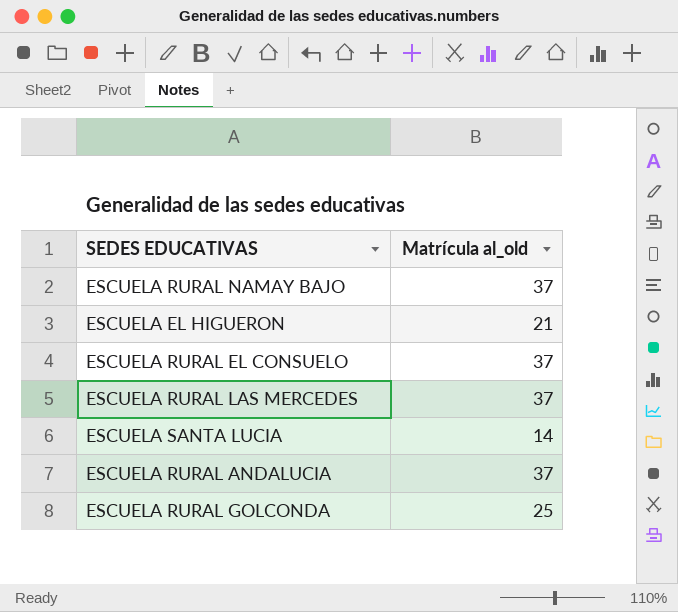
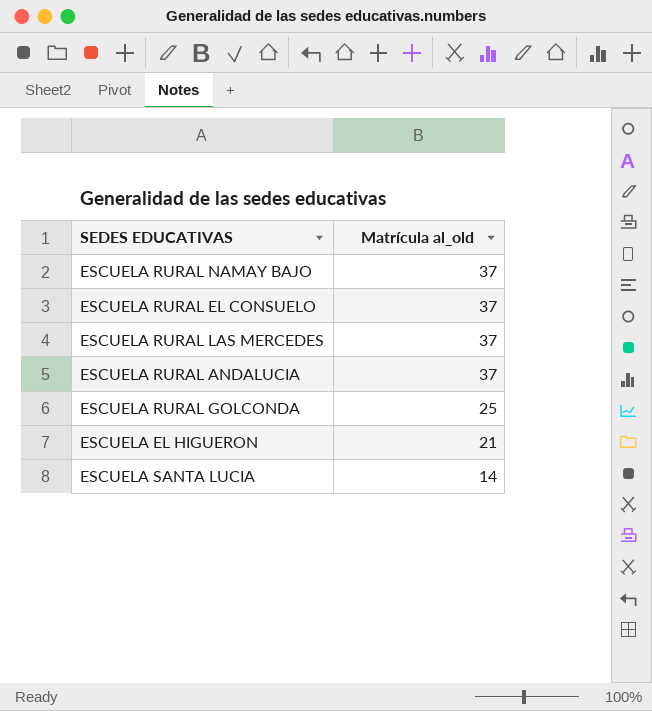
row order: none -> Matrícula al_old descending

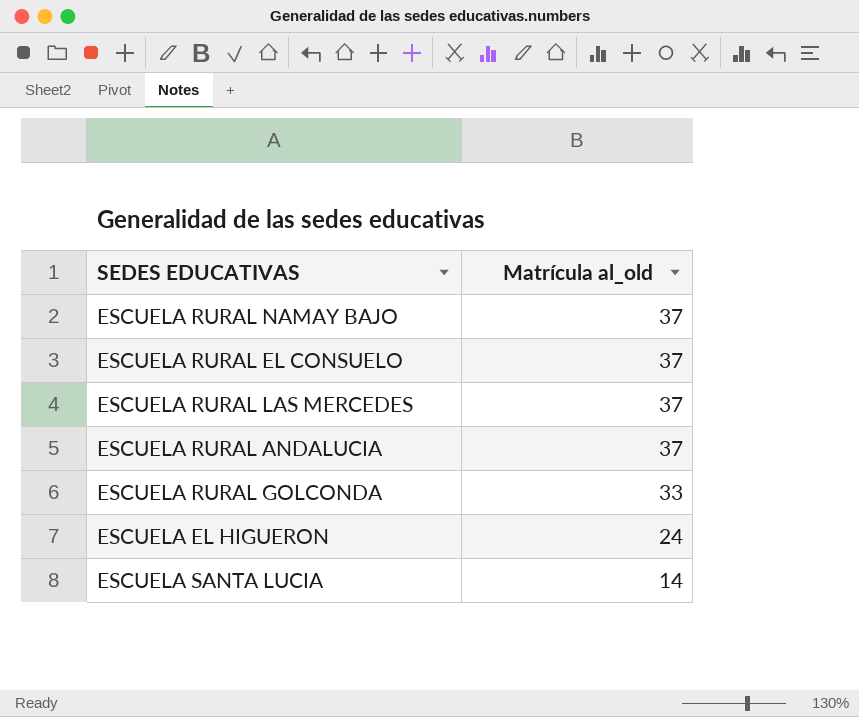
ESCUELA RURAL GOLCONDA | Matrícula al_old: 25 -> 33
ESCUELA EL HIGUERON | Matrícula al_old: 21 -> 24

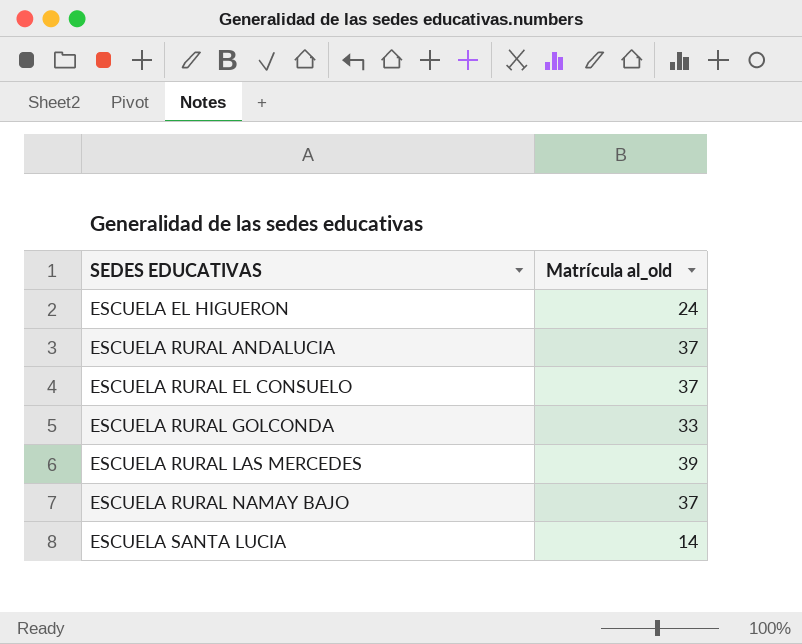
row order: Matrícula al_old descending -> SEDES EDUCATIVAS ascending
ESCUELA RURAL LAS MERCEDES | Matrícula al_old: 37 -> 39

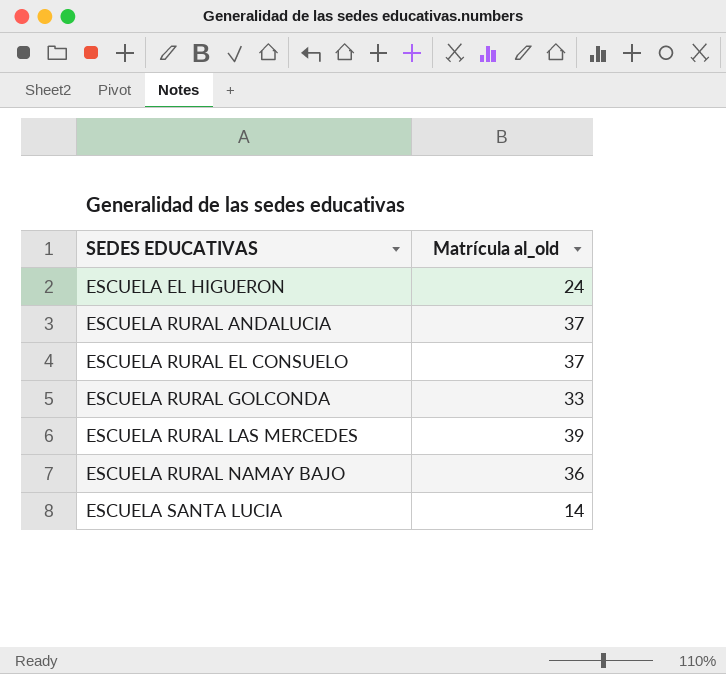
ESCUELA RURAL NAMAY BAJO | Matrícula al_old: 37 -> 36

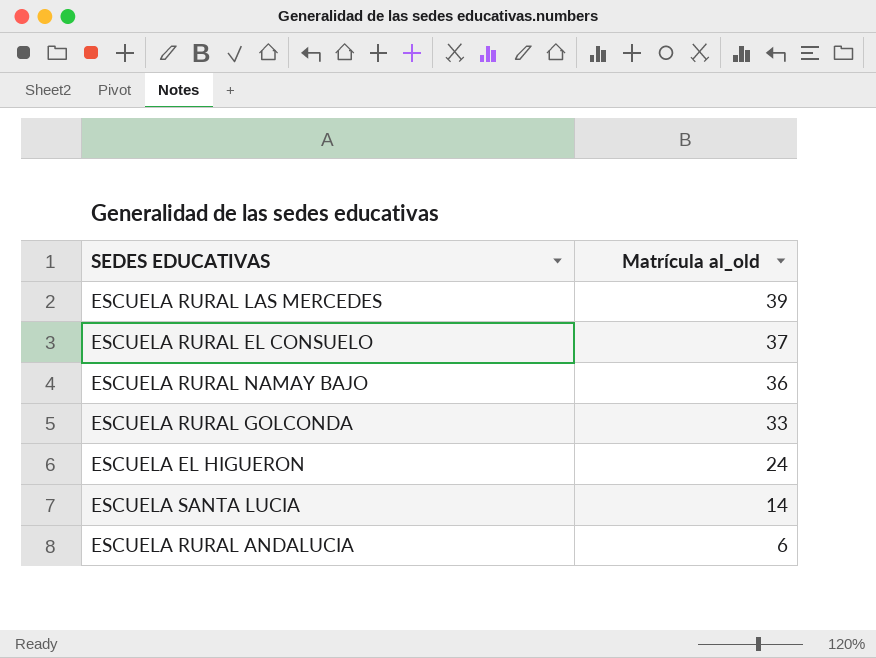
row order: SEDES EDUCATIVAS ascending -> Matrícula al_old descending
ESCUELA RURAL ANDALUCIA | Matrícula al_old: 37 -> 6

